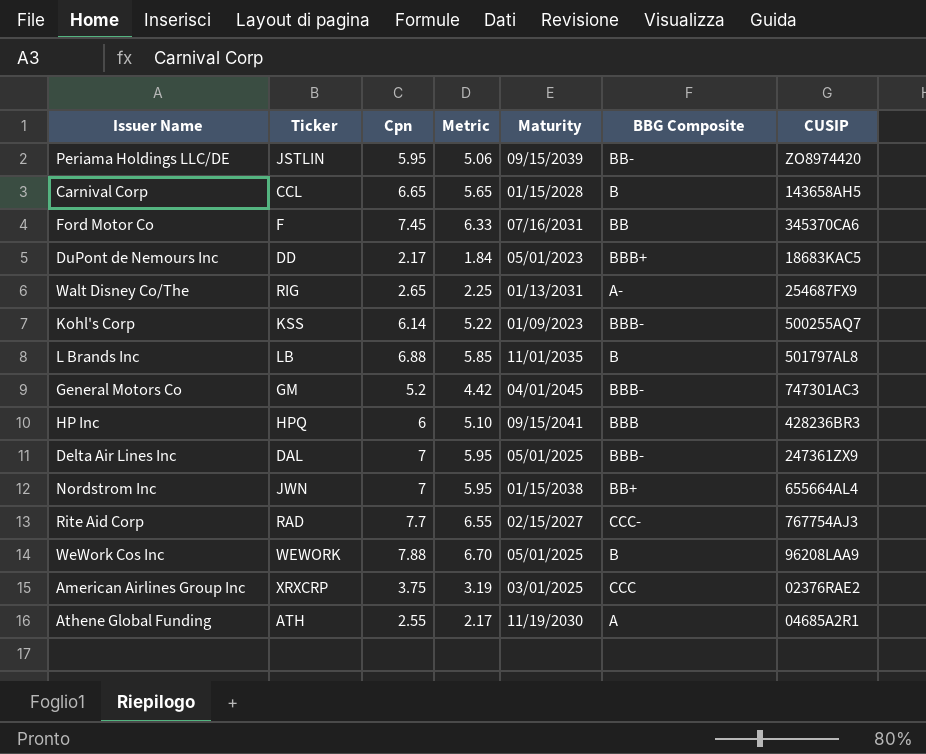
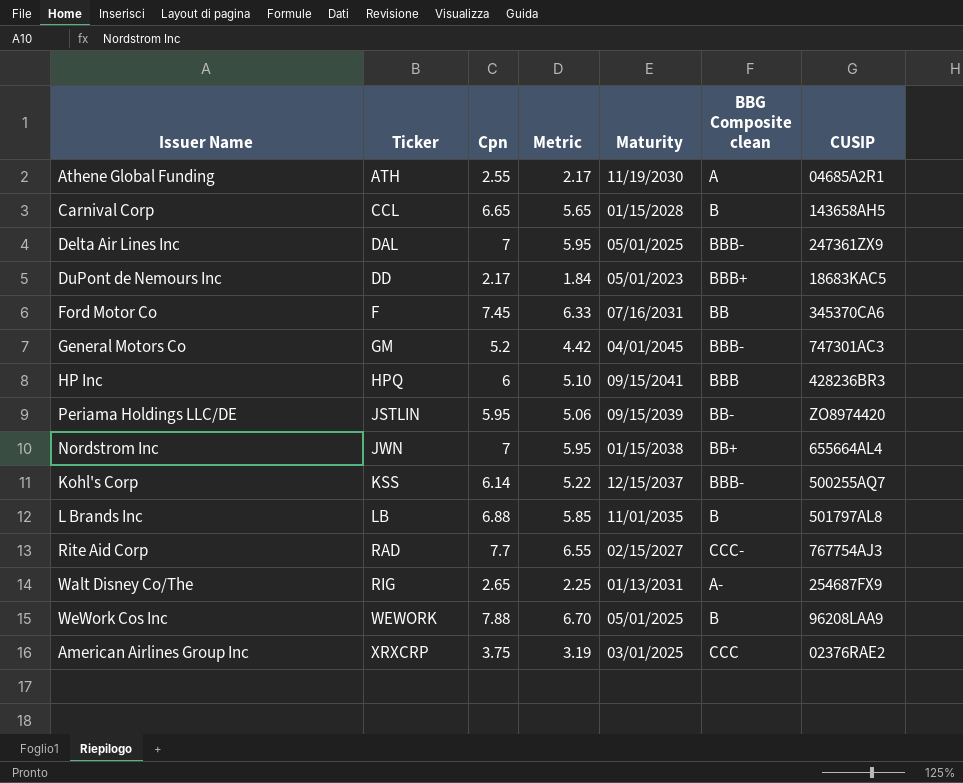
row order: none -> Ticker ascending
column name: BBG Composite -> BBG Composite clean
Kohl's Corp | Maturity: 01/09/2023 -> 12/15/2037

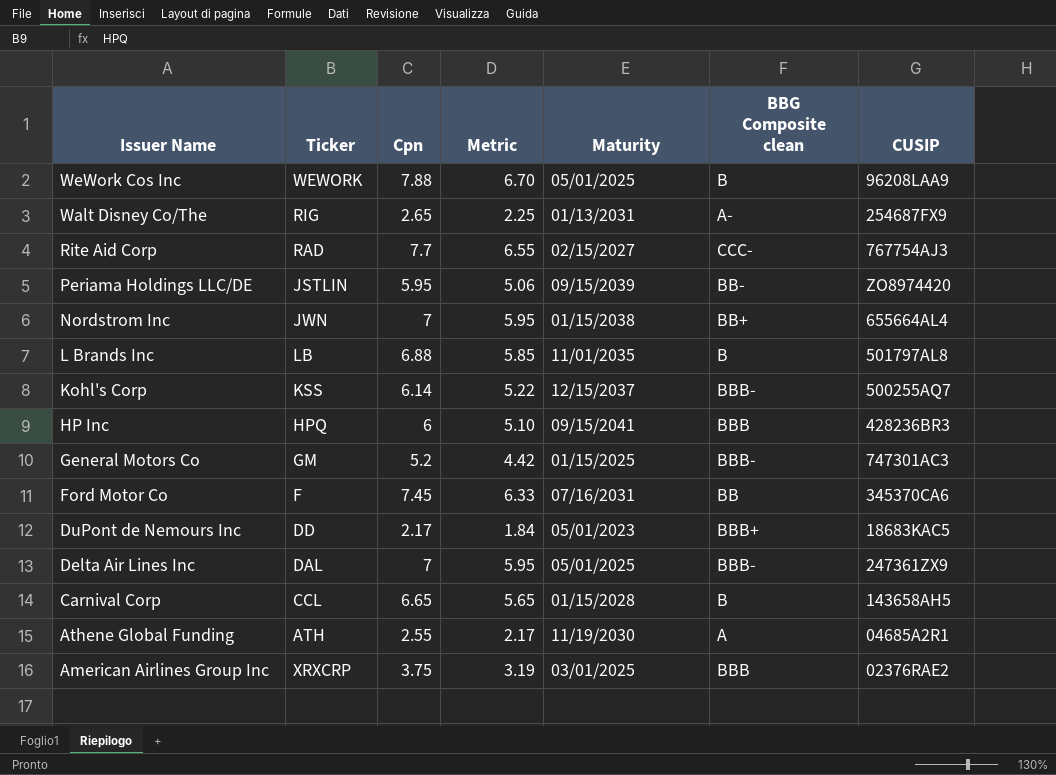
row order: Ticker ascending -> Issuer Name descending
General Motors Co | Maturity: 04/01/2045 -> 01/15/2025
American Airlines Group Inc | BBG Composite clean: CCC -> BBB

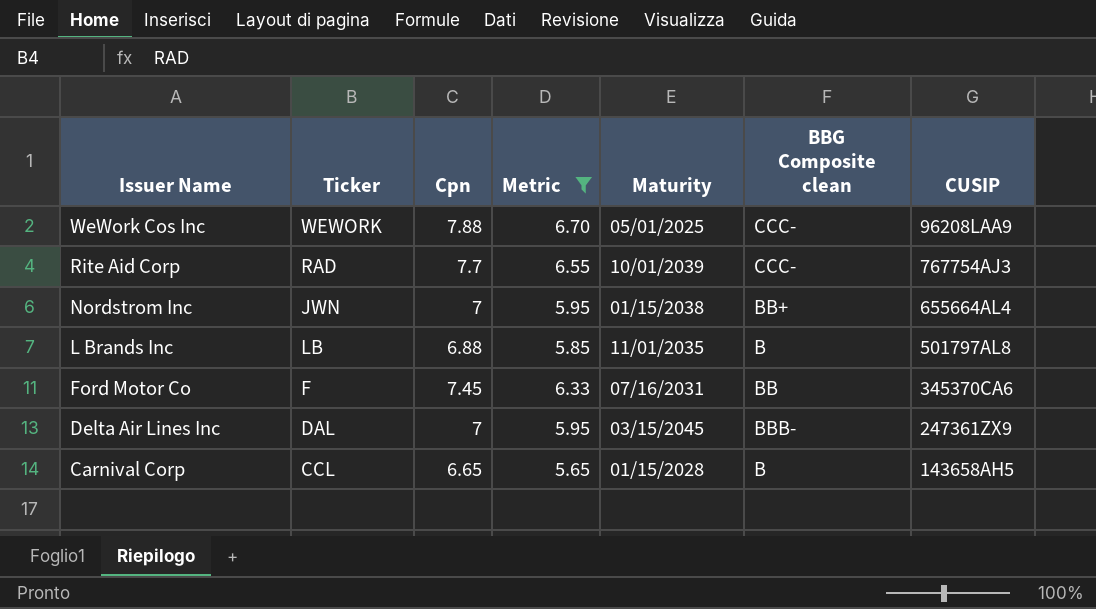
filter: none -> Metric >= 5.65
WeWork Cos Inc | BBG Composite clean: B -> CCC-
Rite Aid Corp | Maturity: 02/15/2027 -> 10/01/2039
Delta Air Lines Inc | Maturity: 05/01/2025 -> 03/15/2045

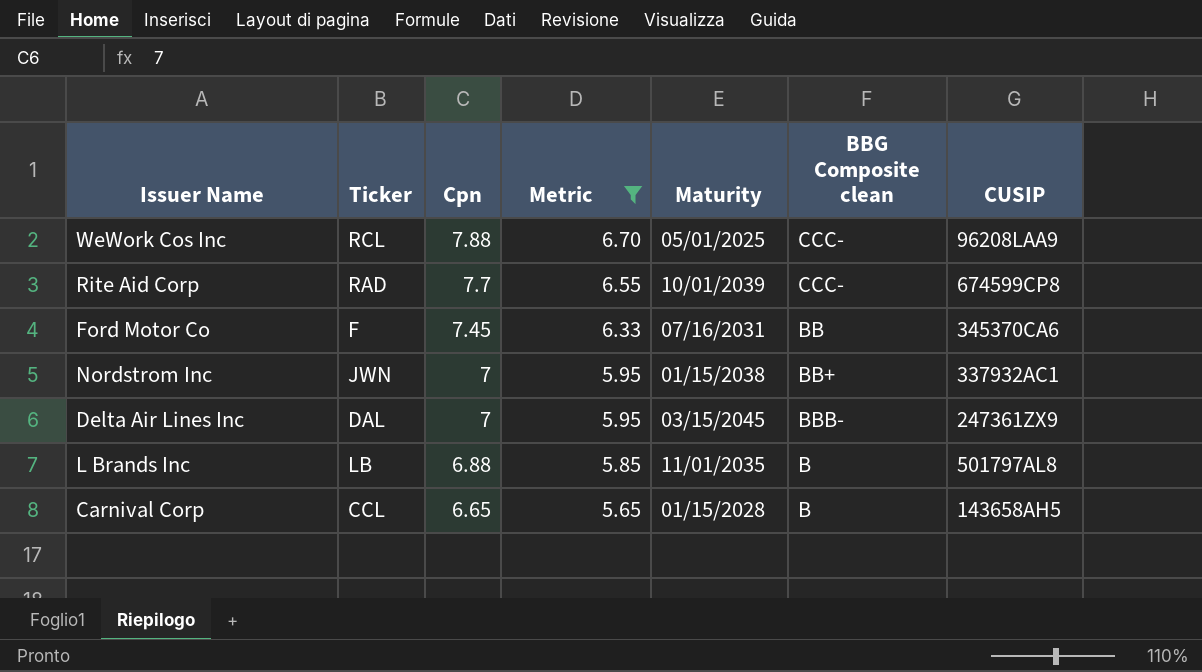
row order: Issuer Name descending -> Cpn descending
WeWork Cos Inc | Ticker: WEWORK -> RCL
Rite Aid Corp | CUSIP: 767754AJ3 -> 674599CP8
Nordstrom Inc | CUSIP: 655664AL4 -> 337932AC1

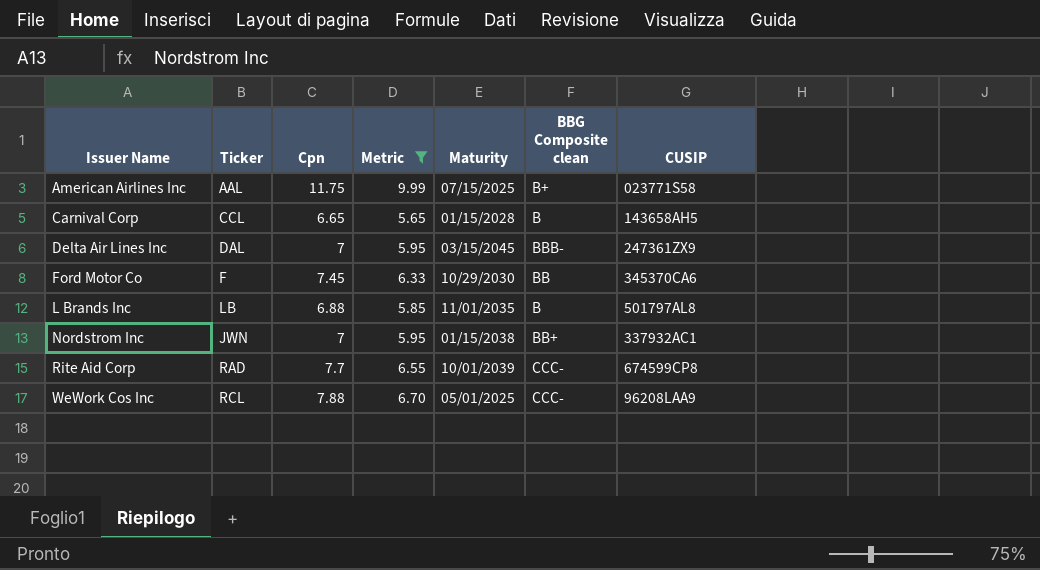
row order: Cpn descending -> Issuer Name ascending
row American Airlines Inc: none -> AAL | 11.75 | 9.99 | 07/15/2025 | B+ | 023771S58
Ford Motor Co | Maturity: 07/16/2031 -> 10/29/2030

